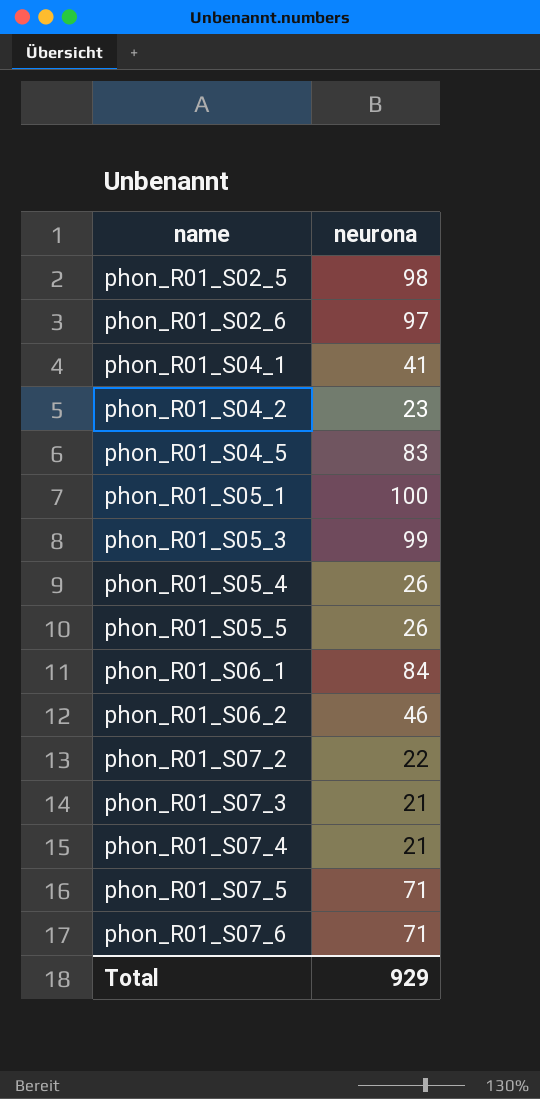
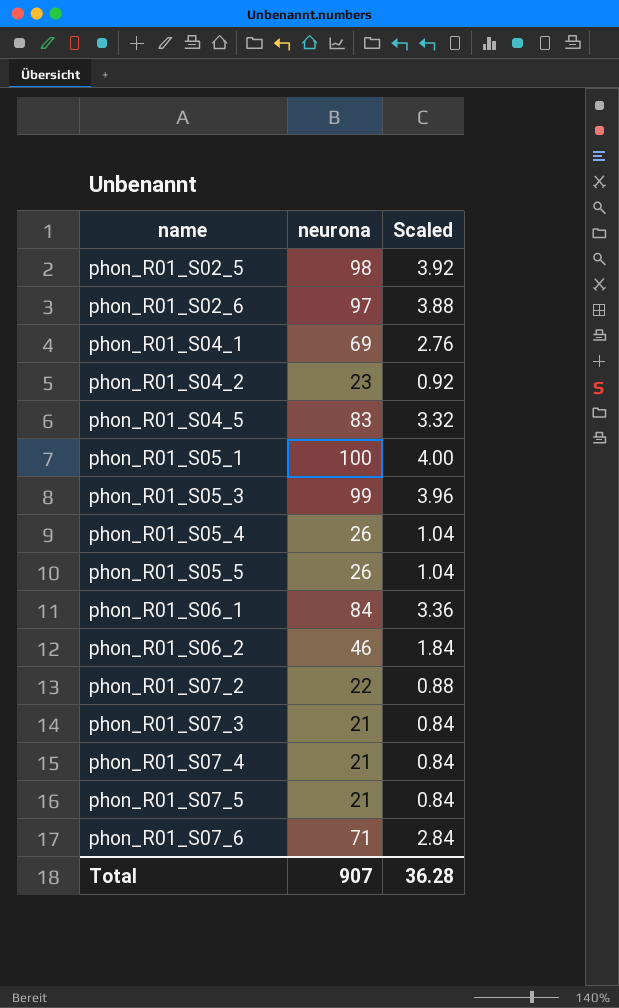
column Scaled | formula: none -> [neurona] * 0.04
phon_R01_S04_1 | neurona: 41 -> 69
phon_R01_S07_5 | neurona: 71 -> 21
Total | neurona: 929 -> 907

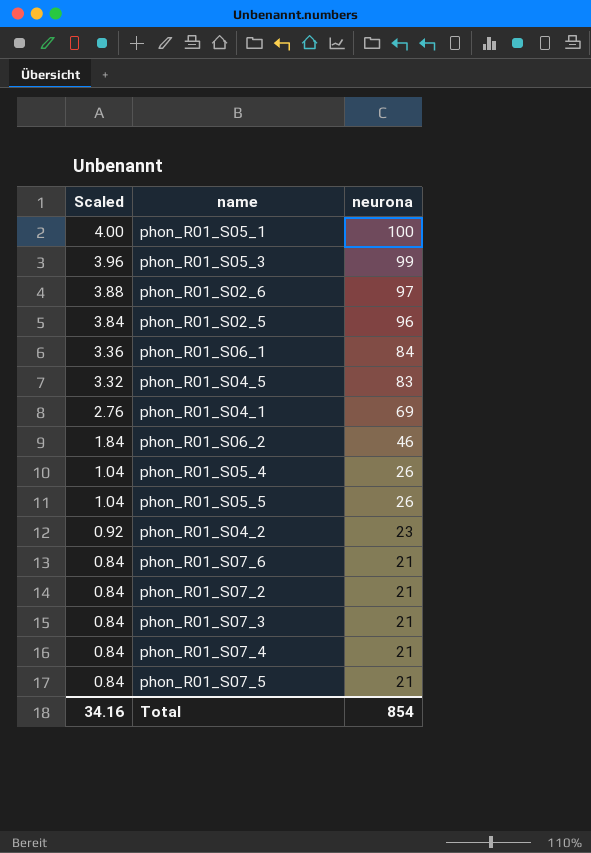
row order: name ascending -> Scaled descending
column Scaled | position: 3 -> 1
phon_R01_S02_5 | Scaled: 3.92 -> 3.84
phon_R01_S02_5 | neurona: 98 -> 96
phon_R01_S07_6 | Scaled: 2.84 -> 0.84
phon_R01_S07_6 | neurona: 71 -> 21
phon_R01_S07_2 | Scaled: 0.88 -> 0.84
phon_R01_S07_2 | neurona: 22 -> 21
Total | Scaled: 36.28 -> 34.16
Total | neurona: 907 -> 854

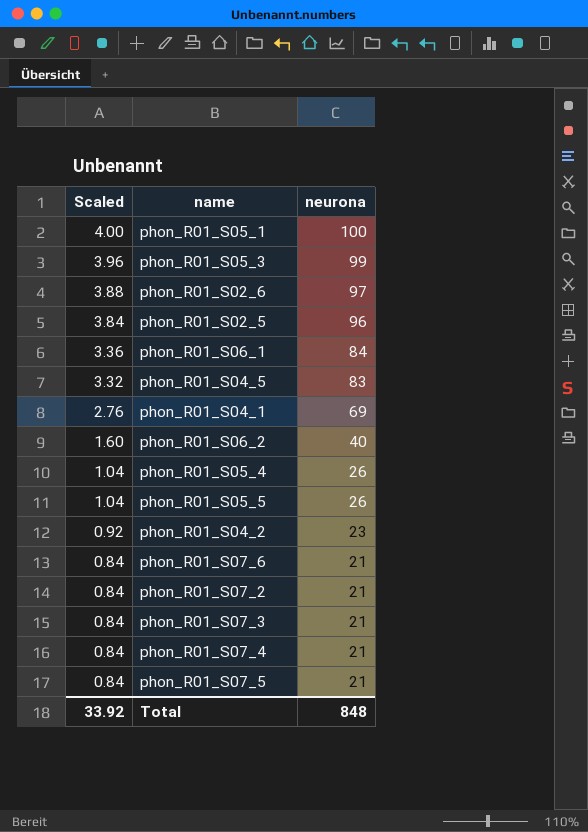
phon_R01_S06_2 | Scaled: 1.84 -> 1.60
phon_R01_S06_2 | neurona: 46 -> 40
Total | Scaled: 34.16 -> 33.92
Total | neurona: 854 -> 848

